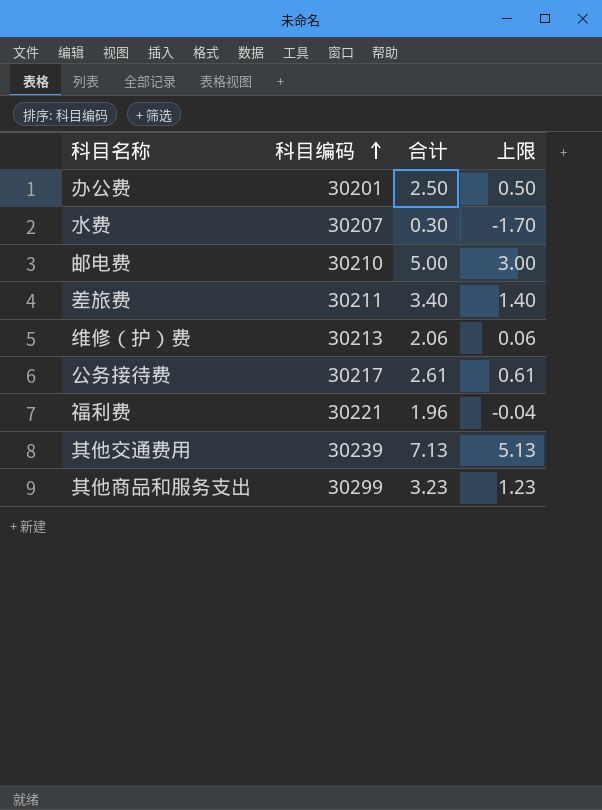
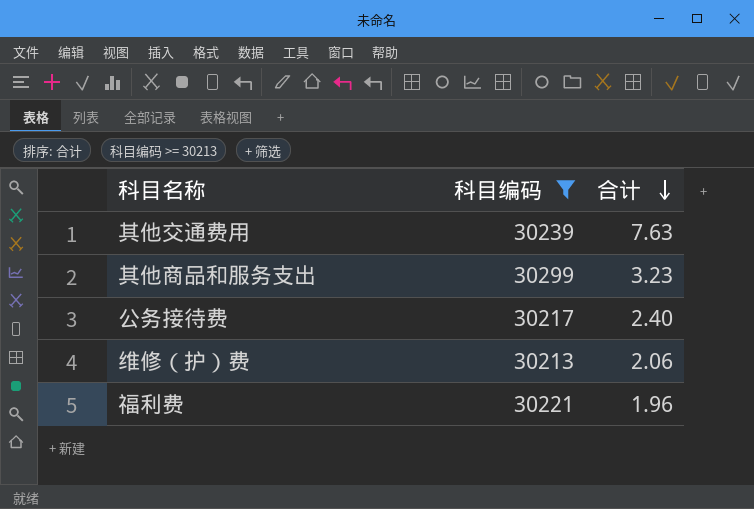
filter: none -> 科目编码 >= 30213
row order: 科目编码 ascending -> 合计 descending
column 上限 | formula: [合计] - 2 -> none
其他交通费用 | 合计: 7.13 -> 7.63
公务接待费 | 合计: 2.61 -> 2.40

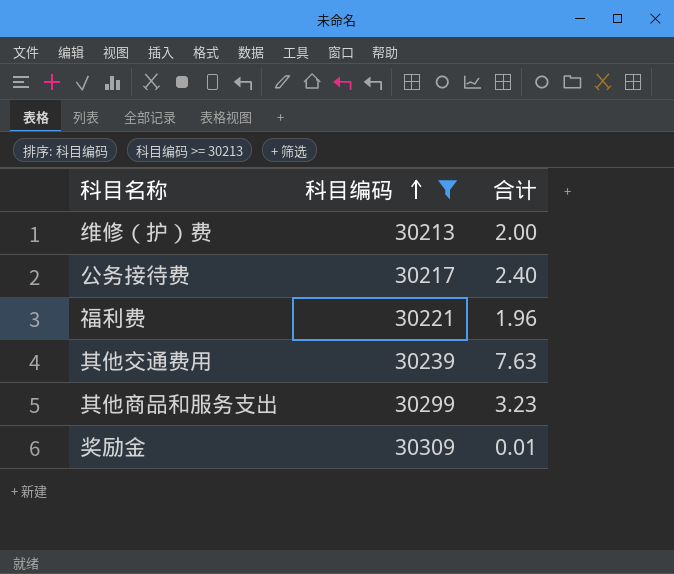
row order: 合计 descending -> 科目编码 ascending
维修（护）费 | 合计: 2.06 -> 2.00
row 奖励金: none -> 30309 | 0.01

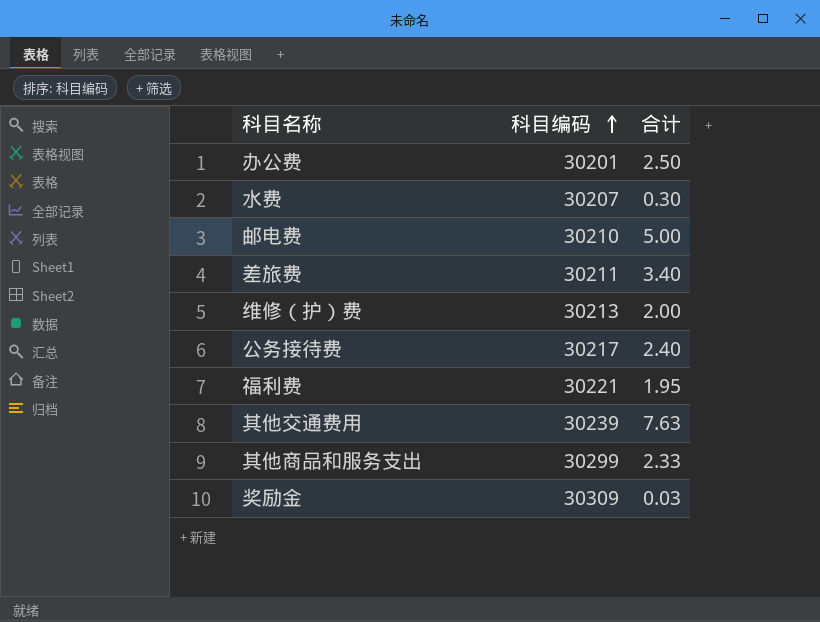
filter: 科目编码 >= 30213 -> none
福利费 | 合计: 1.96 -> 1.95
其他商品和服务支出 | 合计: 3.23 -> 2.33
奖励金 | 合计: 0.01 -> 0.03

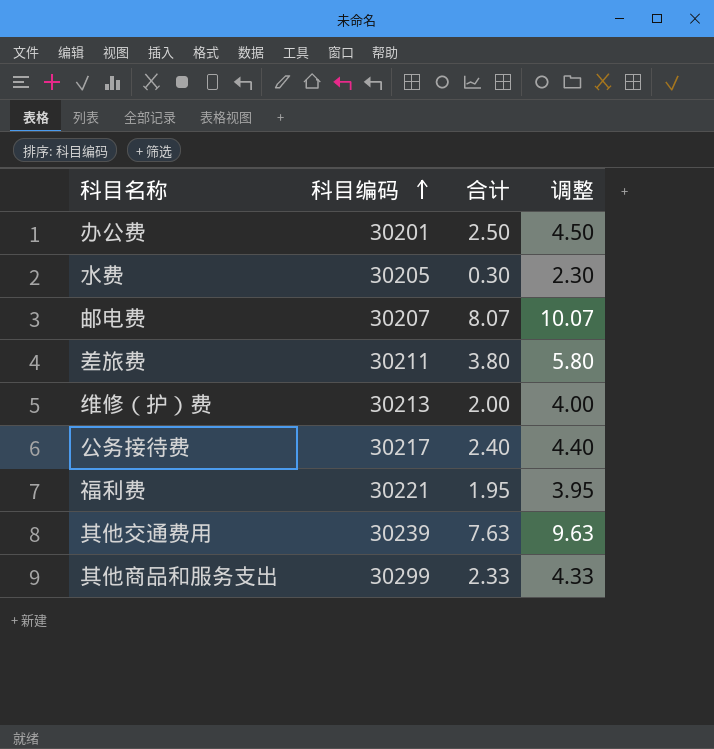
column 调整 | formula: none -> [合计] + 2
row 奖励金: 30309 | 0.03 -> none
水费 | 科目编码: 30207 -> 30205
邮电费 | 科目编码: 30210 -> 30207
邮电费 | 合计: 5.00 -> 8.07
差旅费 | 合计: 3.40 -> 3.80

